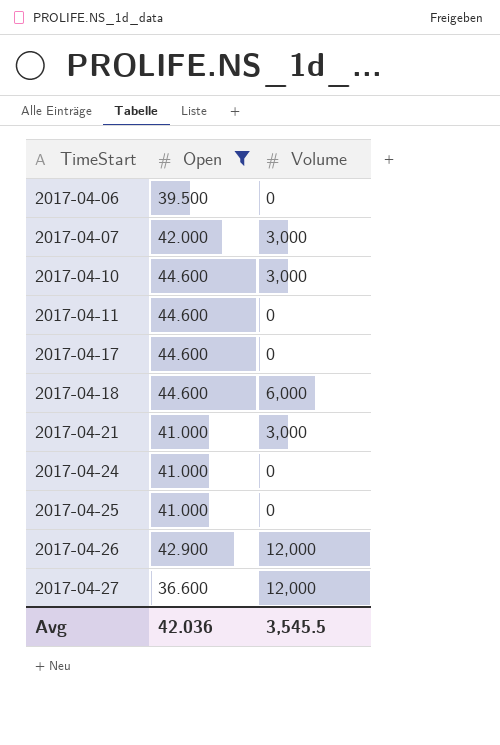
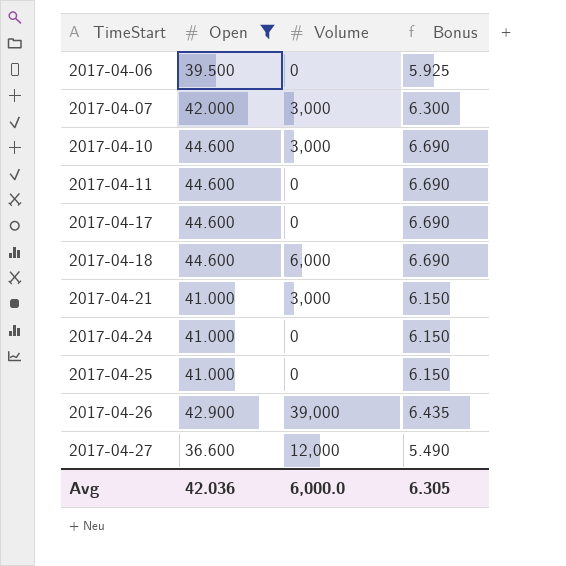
column Bonus | formula: none -> [Open] * 0.15
2017-04-26 | Volume: 12,000 -> 39,000
Avg | Volume: 3,545.5 -> 6,000.0

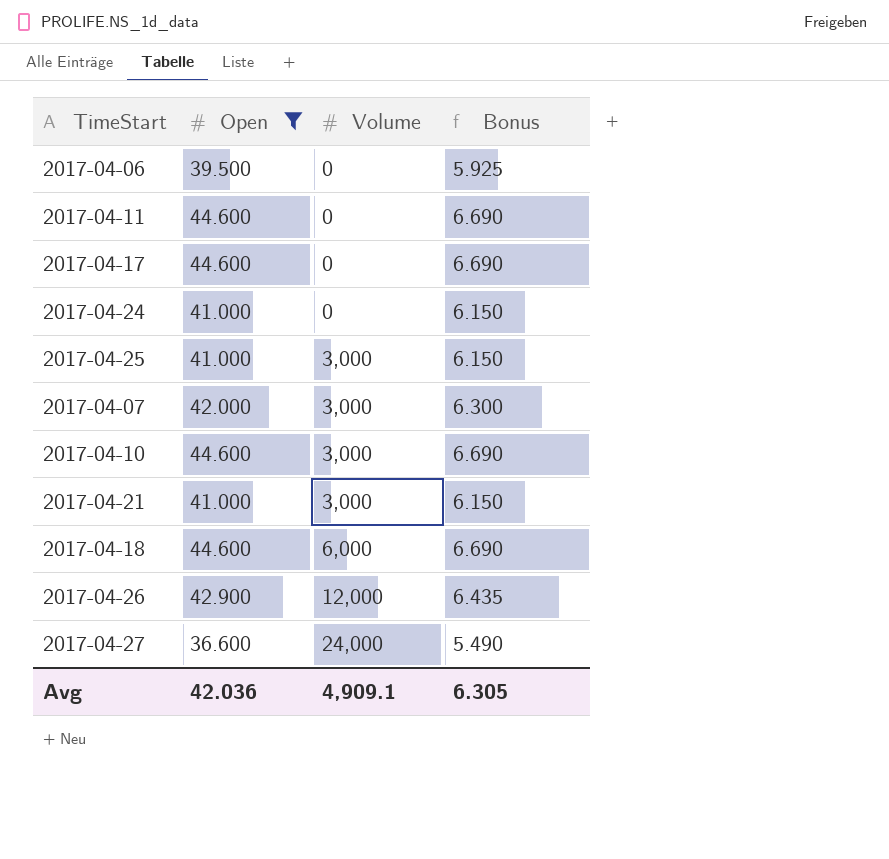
row order: TimeStart ascending -> Volume ascending
2017-04-25 | Volume: 0 -> 3,000
2017-04-26 | Volume: 39,000 -> 12,000
2017-04-27 | Volume: 12,000 -> 24,000
Avg | Volume: 6,000.0 -> 4,909.1

